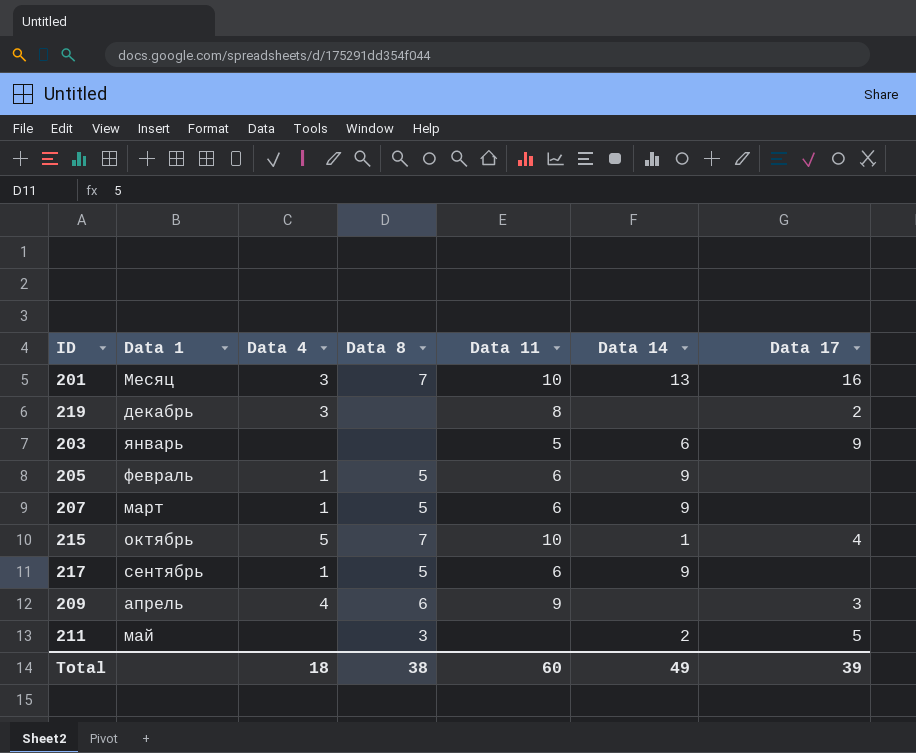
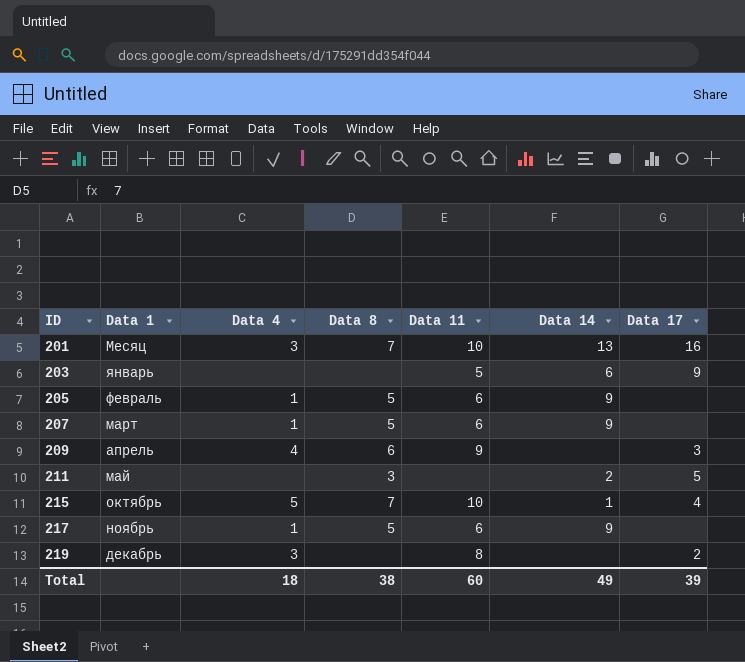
row order: none -> ID ascending
217 | Data 1: сентябрь -> ноябрь

